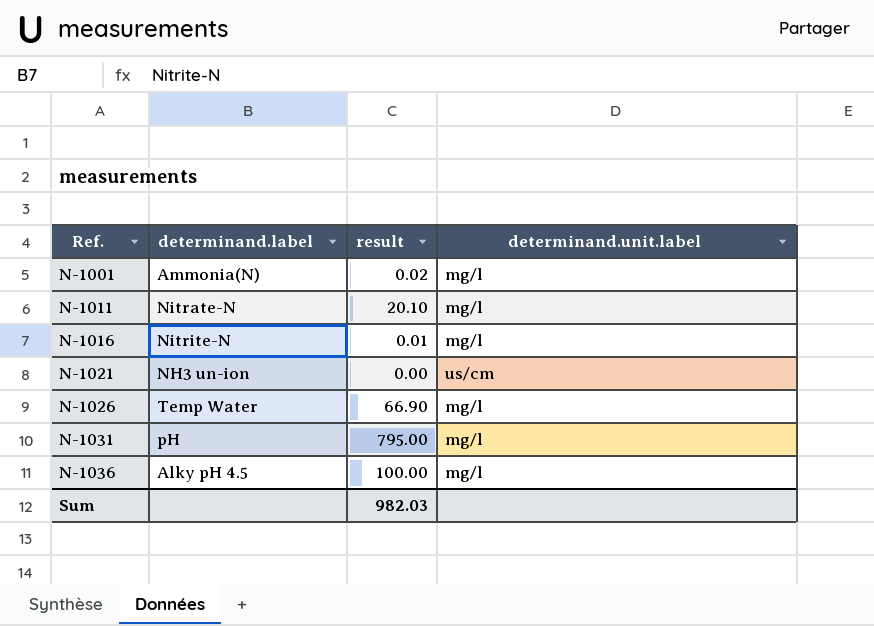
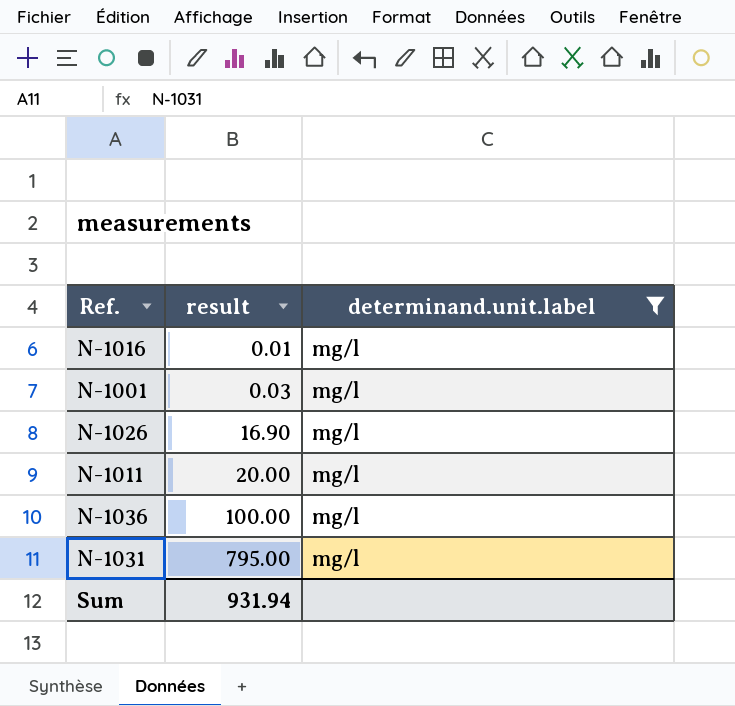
filter: none -> determinand.unit.label = mg/l
row order: Ref. ascending -> result ascending
column determinand.label | position: 2 -> none
N-1001 | result: 0.02 -> 0.03
N-1026 | result: 66.90 -> 16.90
N-1011 | result: 20.10 -> 20.00
Sum | result: 982.03 -> 931.94

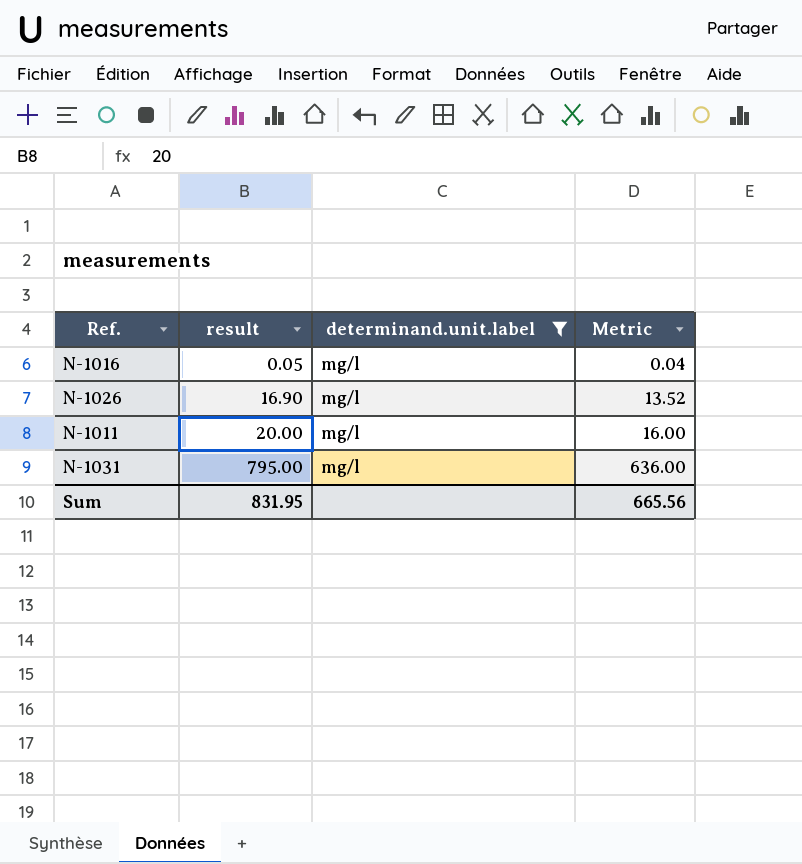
column Metric | formula: none -> [result] * 0.8
row N-1001: 0.03 | mg/l -> none
row N-1036: 100.00 | mg/l -> none
N-1016 | result: 0.01 -> 0.05
Sum | result: 931.94 -> 831.95

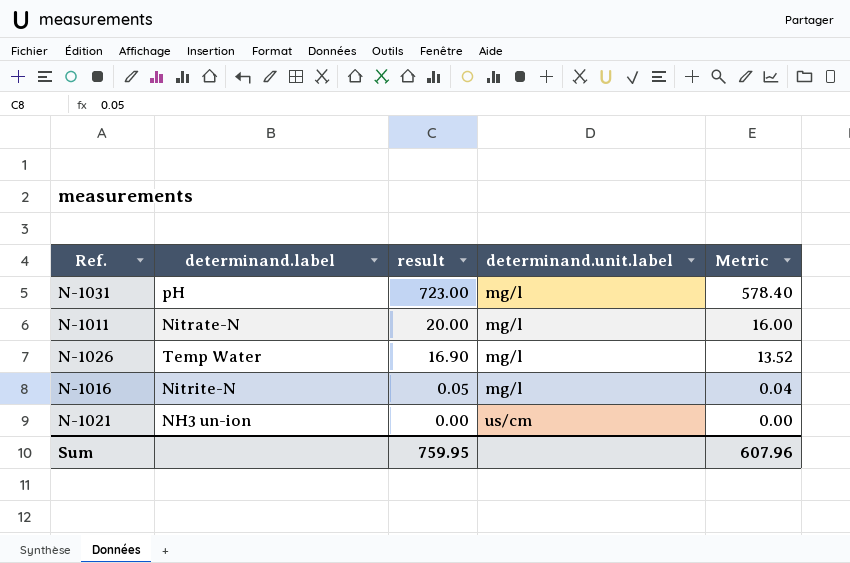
filter: determinand.unit.label = mg/l -> none
row order: result ascending -> result descending
column determinand.label | position: none -> 2
N-1031 | result: 795.00 -> 723.00
N-1031 | Metric: 636.00 -> 578.40
Sum | result: 831.95 -> 759.95
Sum | Metric: 665.56 -> 607.96

